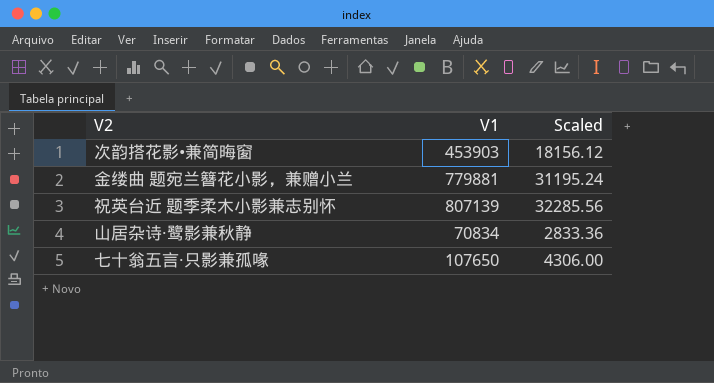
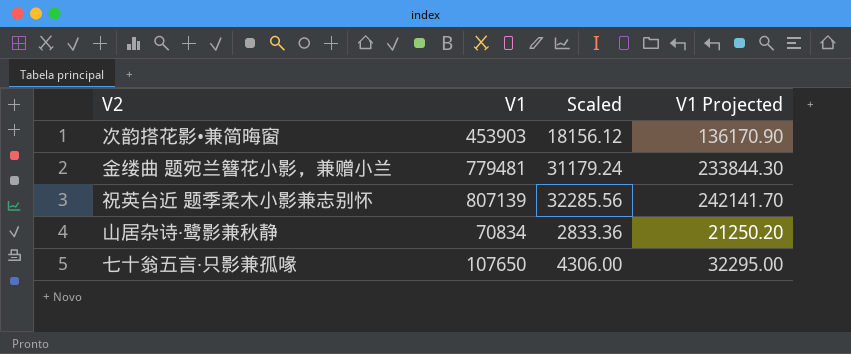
column V1 Projected | formula: none -> [V1] * 0.3
金缕曲 题宛兰簪花小影，兼赠小兰 | V1: 779881 -> 779481
金缕曲 题宛兰簪花小影，兼赠小兰 | Scaled: 31195.24 -> 31179.24

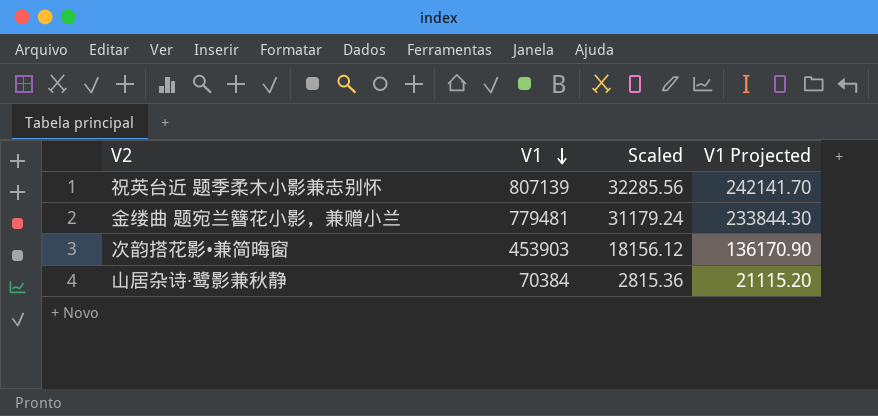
row order: none -> V1 descending
row 七十翁五言·只影兼孤喙: 107650 | 4306.00 | 32295.00 -> none
山居杂诗·鹭影兼秋静 | V1: 70834 -> 70384
山居杂诗·鹭影兼秋静 | Scaled: 2833.36 -> 2815.36
山居杂诗·鹭影兼秋静 | V1 Projected: 21250.20 -> 21115.20

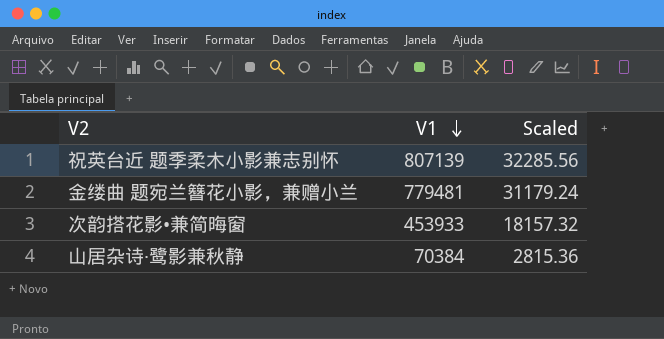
column V1 Projected | formula: [V1] * 0.3 -> none
次韵搭花影•兼简晦窗 | V1: 453903 -> 453933
次韵搭花影•兼简晦窗 | Scaled: 18156.12 -> 18157.32

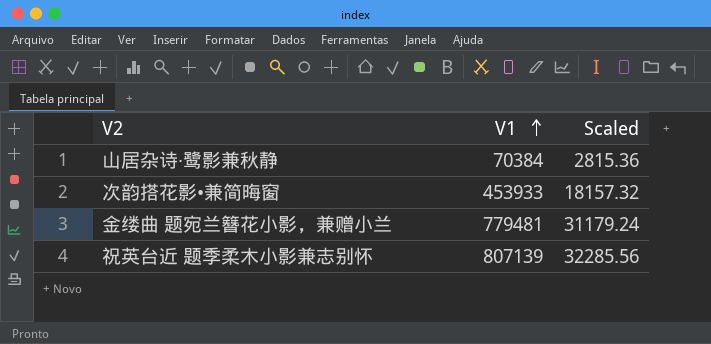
row order: V1 descending -> V1 ascending

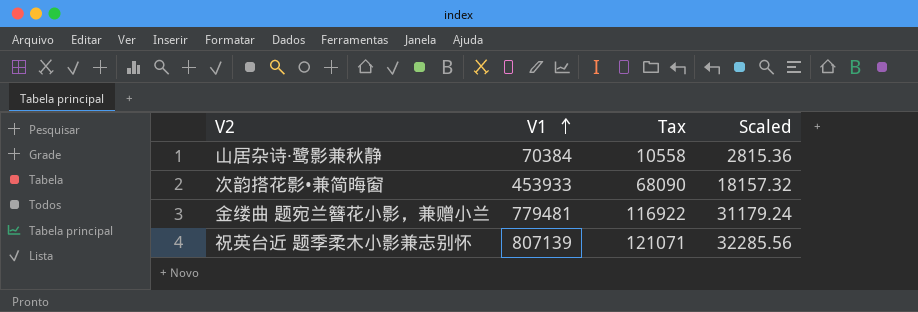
column Tax | formula: none -> [V1] * 0.15

